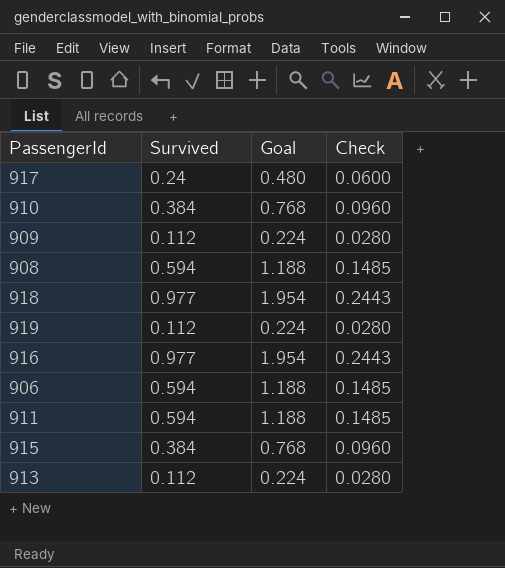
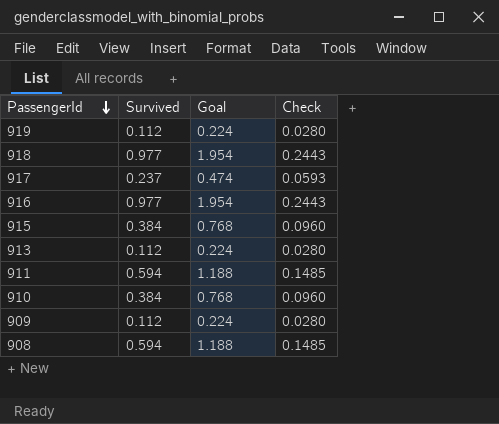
row order: none -> PassengerId descending
row 906: 0.594 | 1.188 | 0.1485 -> none
917 | Survived: 0.24 -> 0.237
917 | Goal: 0.480 -> 0.474
917 | Check: 0.0600 -> 0.0593

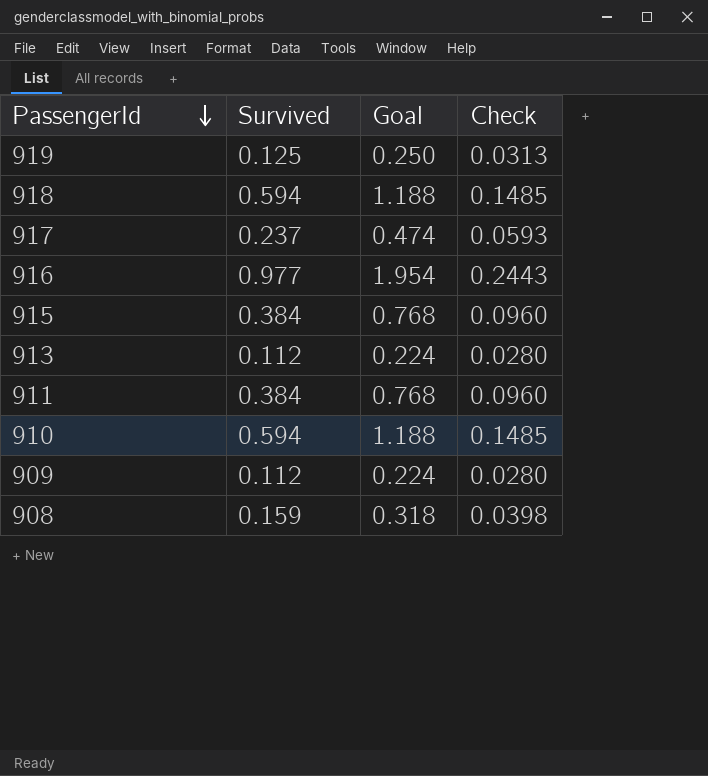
919 | Survived: 0.112 -> 0.125
919 | Goal: 0.224 -> 0.250
919 | Check: 0.0280 -> 0.0313
918 | Survived: 0.977 -> 0.594
918 | Goal: 1.954 -> 1.188
918 | Check: 0.2443 -> 0.1485
911 | Survived: 0.594 -> 0.384
911 | Goal: 1.188 -> 0.768
911 | Check: 0.1485 -> 0.0960
910 | Survived: 0.384 -> 0.594
910 | Goal: 0.768 -> 1.188
910 | Check: 0.0960 -> 0.1485
908 | Survived: 0.594 -> 0.159
908 | Goal: 1.188 -> 0.318
908 | Check: 0.1485 -> 0.0398

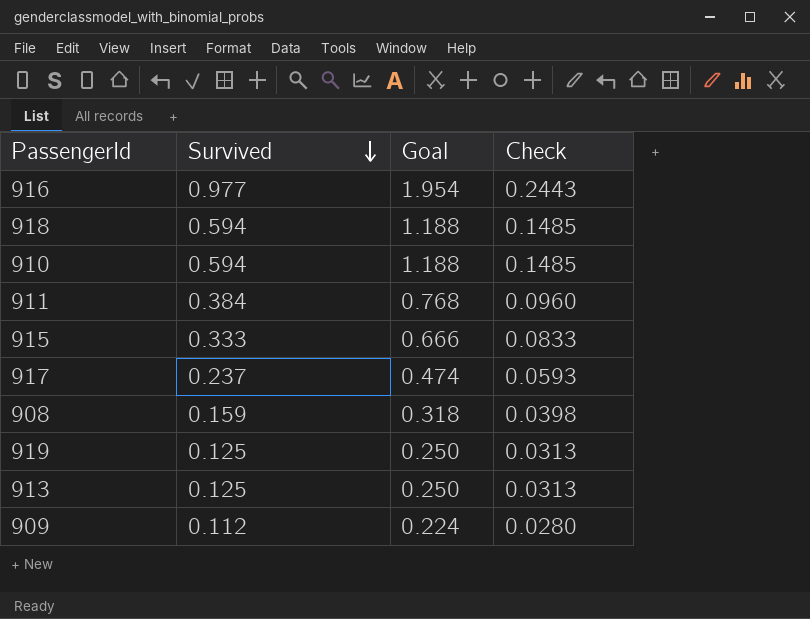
row order: PassengerId descending -> Survived descending
915 | Survived: 0.384 -> 0.333
915 | Goal: 0.768 -> 0.666
915 | Check: 0.0960 -> 0.0833
913 | Survived: 0.112 -> 0.125
913 | Goal: 0.224 -> 0.250
913 | Check: 0.0280 -> 0.0313

